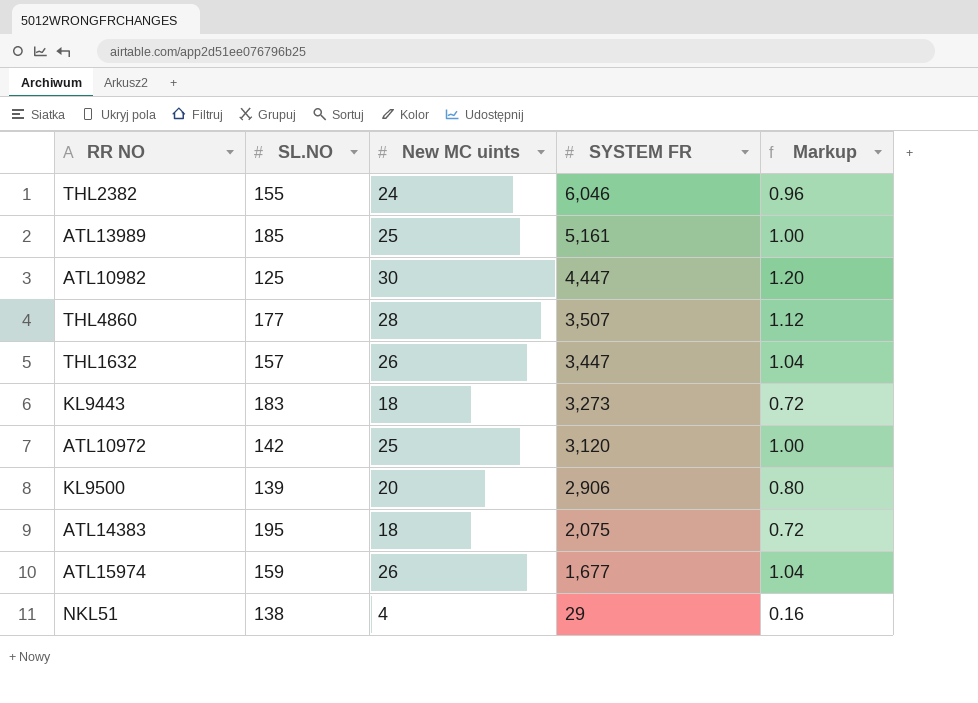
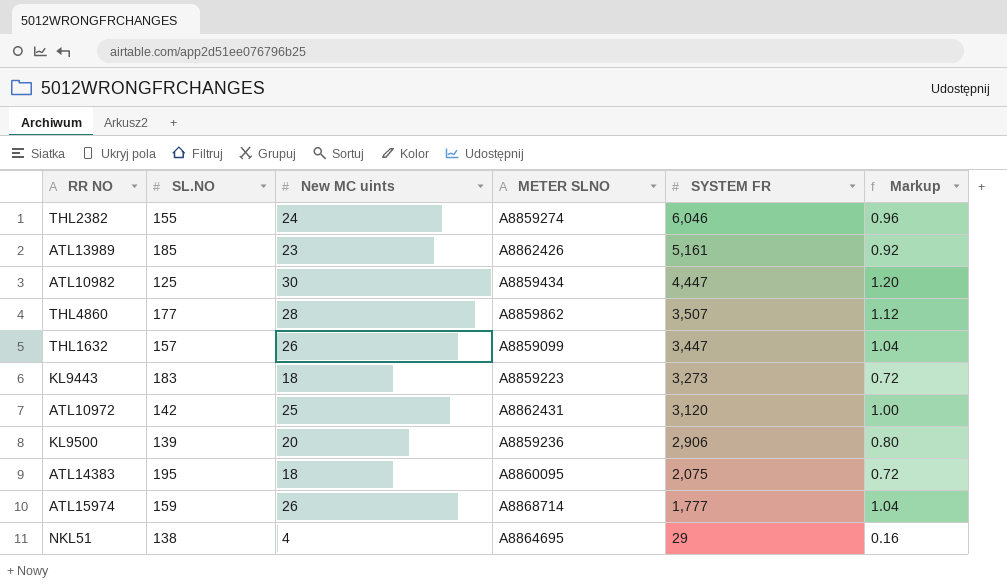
column METER SLNO | position: none -> 4
ATL13989 | New MC uints: 25 -> 23
ATL13989 | Markup: 1.00 -> 0.92
ATL15974 | SYSTEM FR: 1,677 -> 1,777

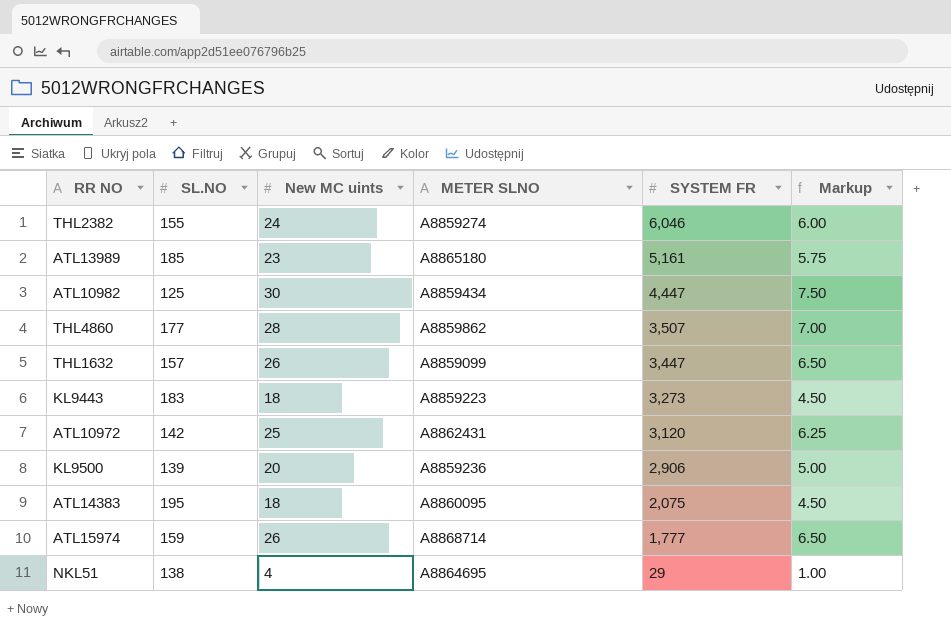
column Markup | formula: [New MC uints] * 0.04 -> [New MC uints] * 0.25
ATL13989 | METER SLNO: A8862426 -> A8865180

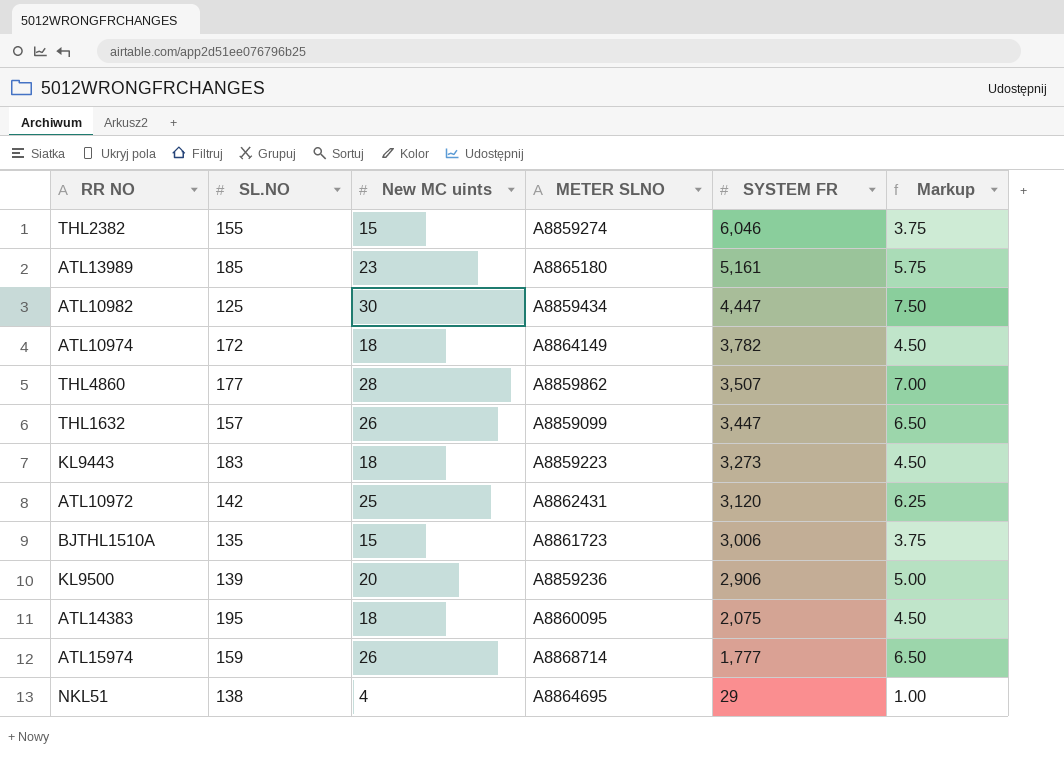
THL2382 | New MC uints: 24 -> 15
THL2382 | Markup: 6.00 -> 3.75
row ATL10974: none -> 172 | 18 | A8864149 | 3,782 | 4.50
row BJTHL1510A: none -> 135 | 15 | A8861723 | 3,006 | 3.75

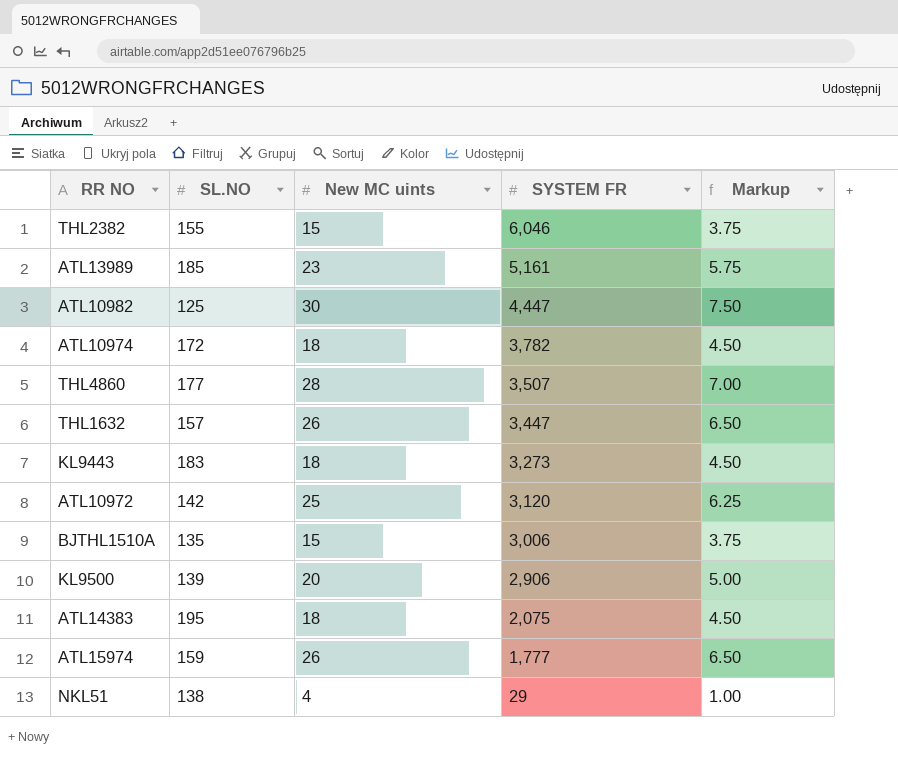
column METER SLNO | position: 4 -> none

